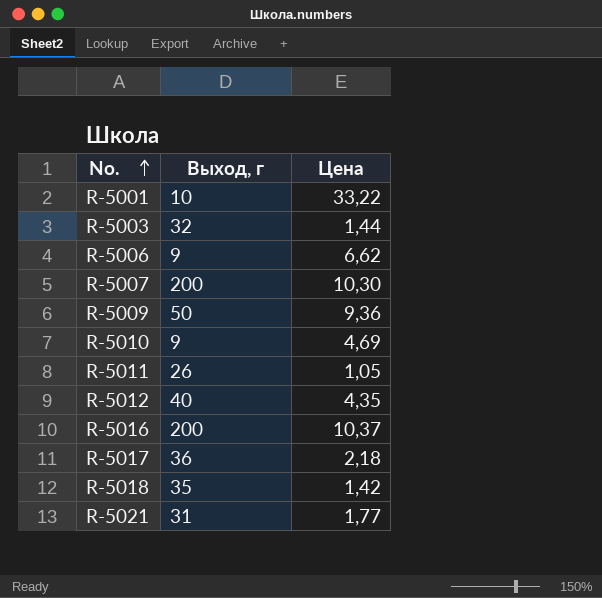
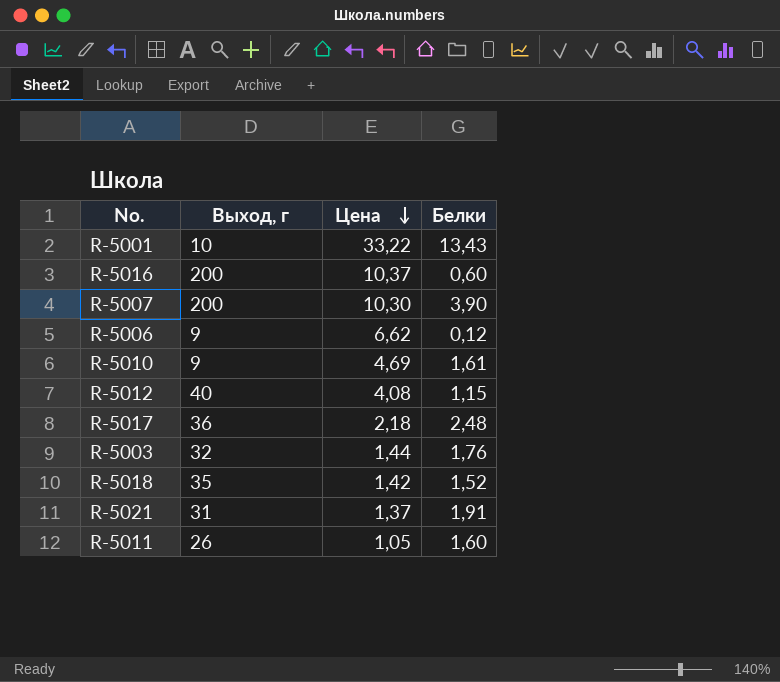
row order: No. ascending -> Цена descending
column Белки | position: none -> 4
row R-5009: 50 | 9,36 -> none
R-5012 | Цена: 4,35 -> 4,08
R-5021 | Цена: 1,77 -> 1,37

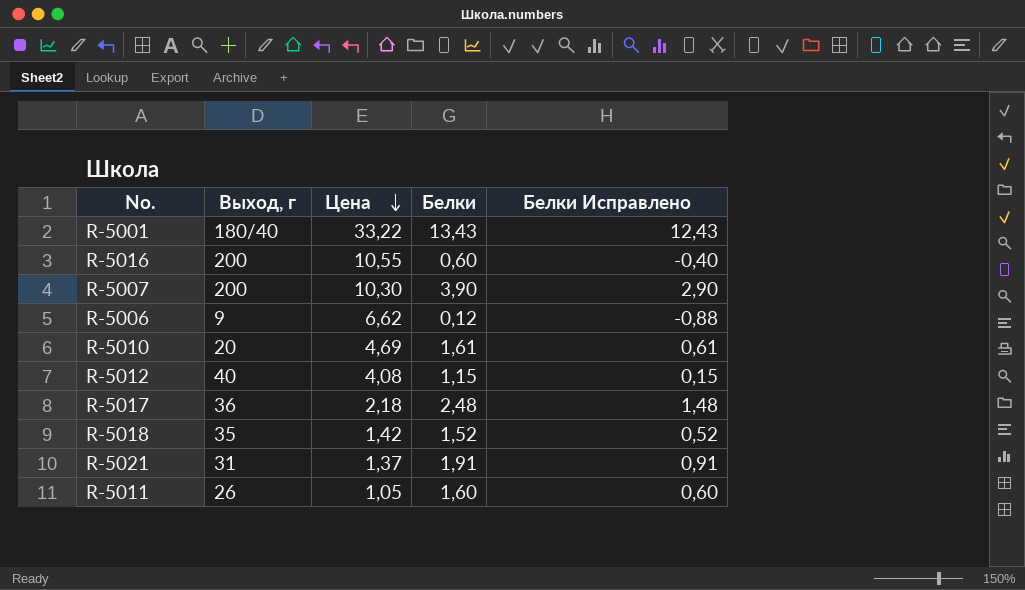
column Белки Исправлено | formula: none -> [Белки] - 1
row R-5003: 32 | 1,44 | 1,76 -> none
R-5001 | Выход, г: 10 -> 180/40
R-5016 | Цена: 10,37 -> 10,55
R-5010 | Выход, г: 9 -> 20

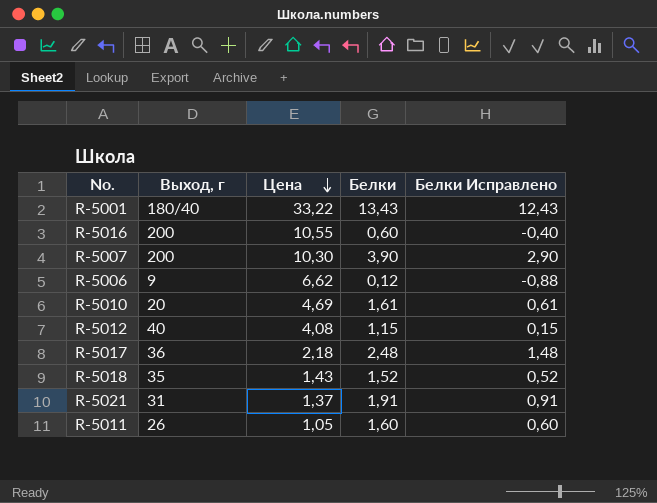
R-5018 | Цена: 1,42 -> 1,43

